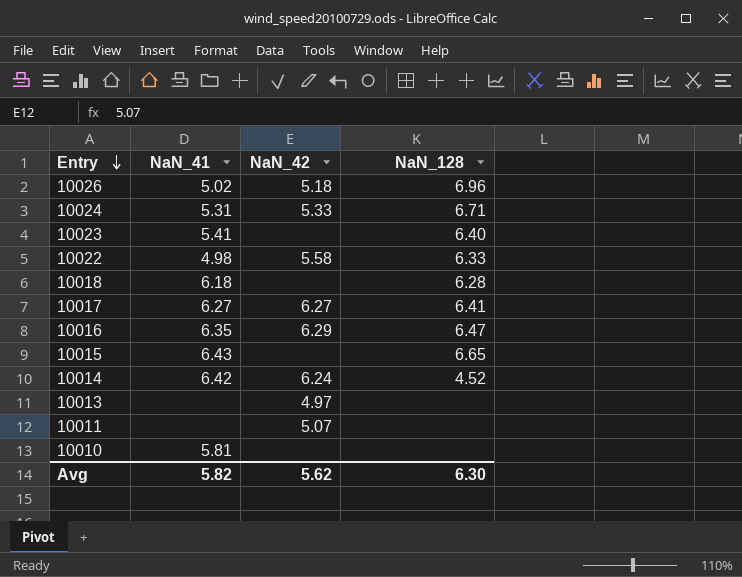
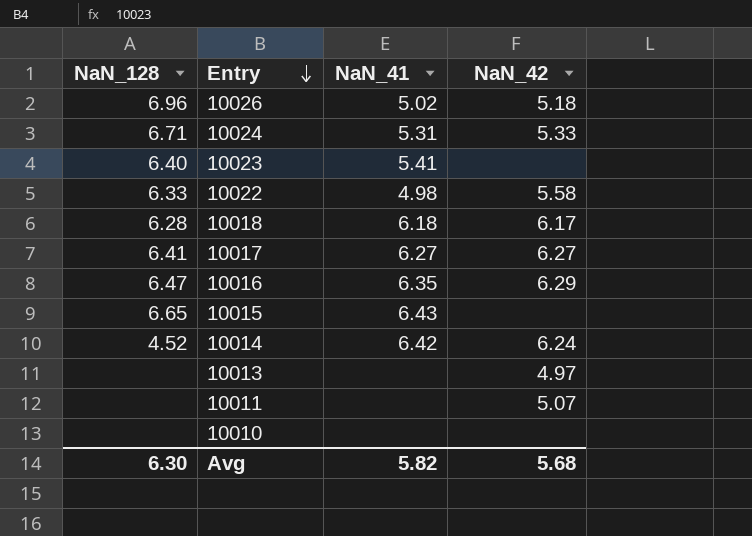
column NaN_128 | position: 4 -> 1
10018 | NaN_42: none -> 6.17
10010 | NaN_41: 5.81 -> none
Avg | NaN_42: 5.62 -> 5.68

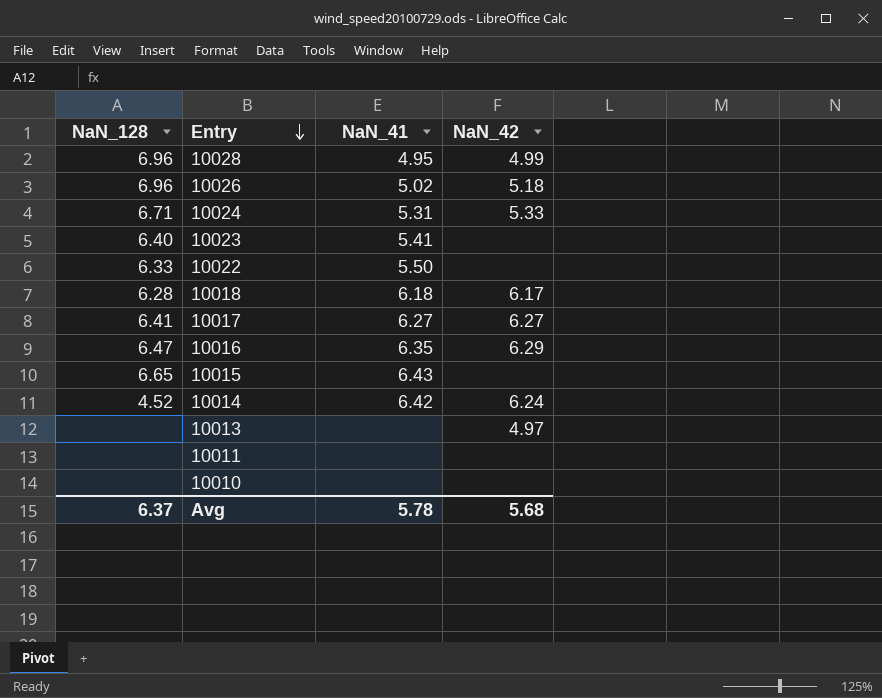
row 10028: none -> 6.96 | 4.95 | 4.99
10022 | NaN_41: 4.98 -> 5.50
10022 | NaN_42: 5.58 -> none
10011 | NaN_42: 5.07 -> none
Avg | NaN_128: 6.30 -> 6.37
Avg | NaN_41: 5.82 -> 5.78

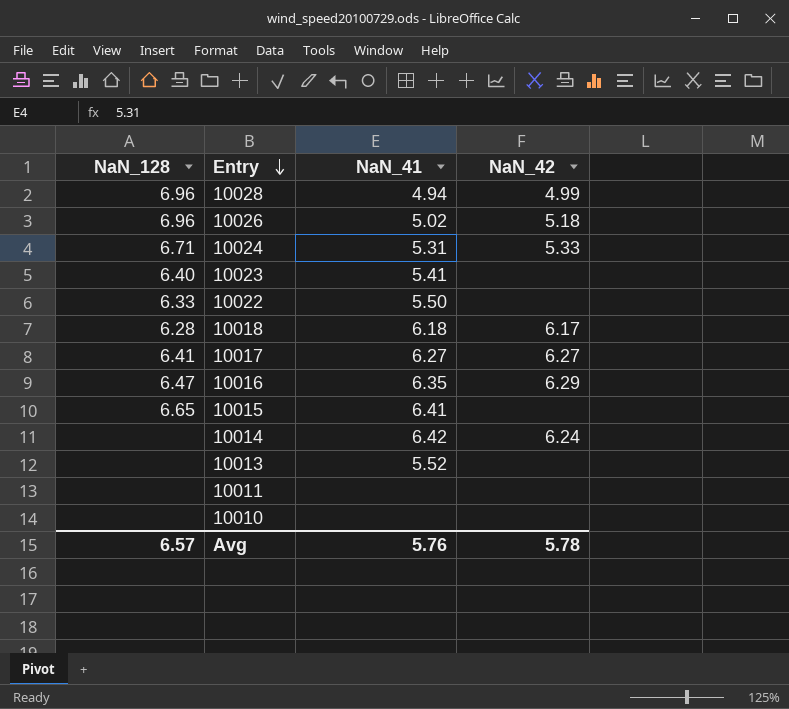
10028 | NaN_41: 4.95 -> 4.94
10015 | NaN_41: 6.43 -> 6.41
10014 | NaN_128: 4.52 -> none
10013 | NaN_41: none -> 5.52
10013 | NaN_42: 4.97 -> none
Avg | NaN_128: 6.37 -> 6.57
Avg | NaN_41: 5.78 -> 5.76
Avg | NaN_42: 5.68 -> 5.78

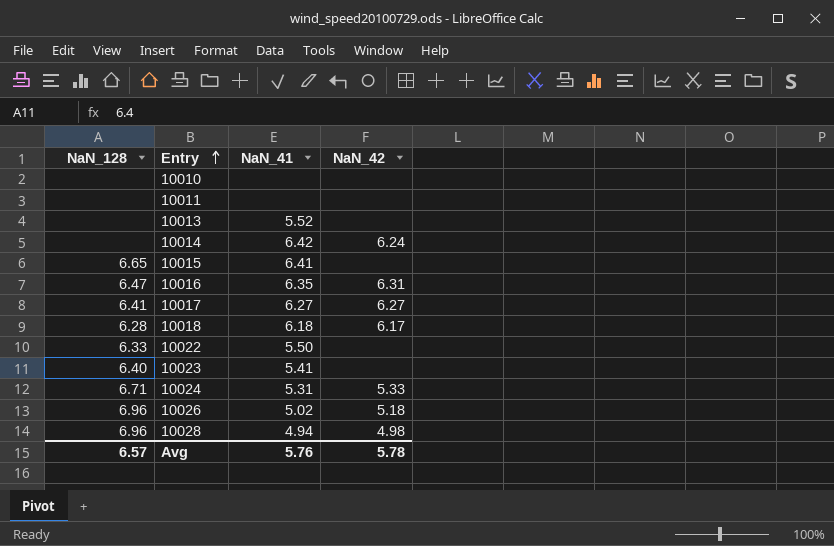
row order: Entry descending -> Entry ascending
10016 | NaN_42: 6.29 -> 6.31
10028 | NaN_42: 4.99 -> 4.98

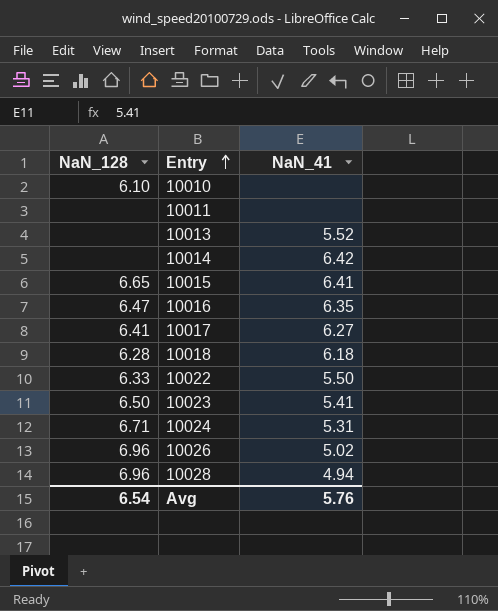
column NaN_42 | position: 4 -> none
10010 | NaN_128: none -> 6.10
10023 | NaN_128: 6.40 -> 6.50
Avg | NaN_128: 6.57 -> 6.54

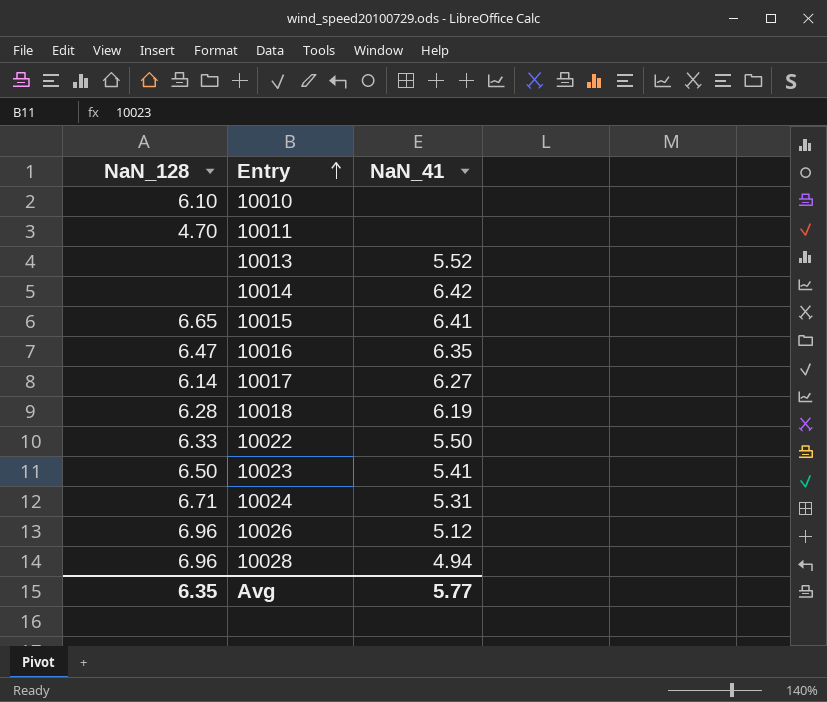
10011 | NaN_128: none -> 4.70
10017 | NaN_128: 6.41 -> 6.14
10018 | NaN_41: 6.18 -> 6.19
10026 | NaN_41: 5.02 -> 5.12
Avg | NaN_128: 6.54 -> 6.35
Avg | NaN_41: 5.76 -> 5.77

